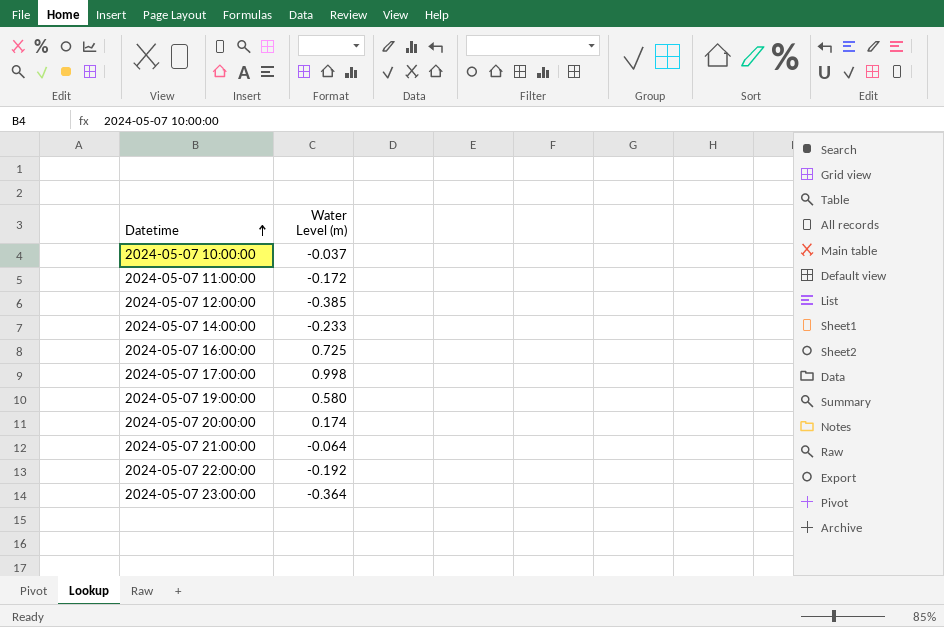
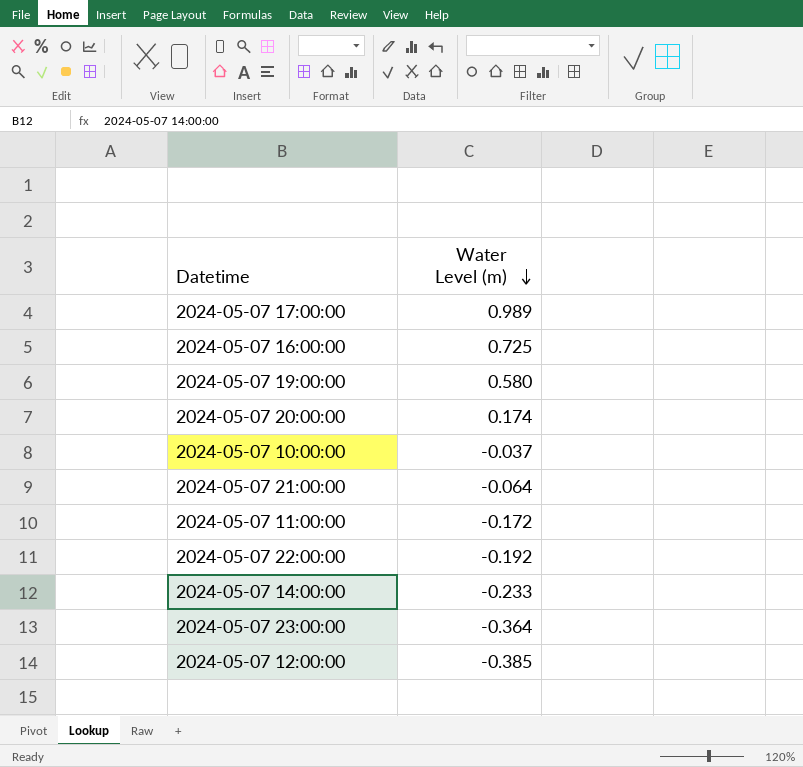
row order: Datetime ascending -> Water Level (m) descending
2024-05-07 17:00:00 | Water Level (m): 0.998 -> 0.989

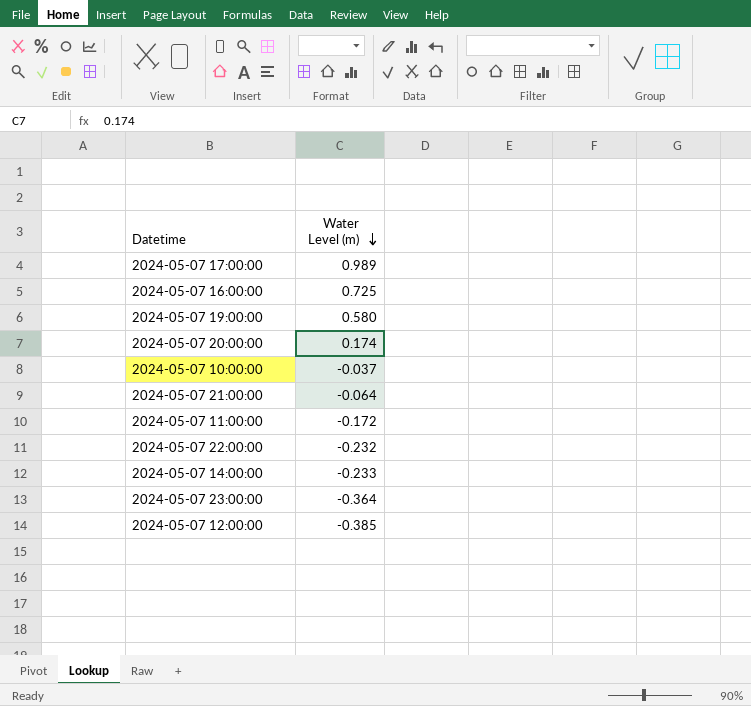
2024-05-07 22:00:00 | Water Level (m): -0.192 -> -0.232

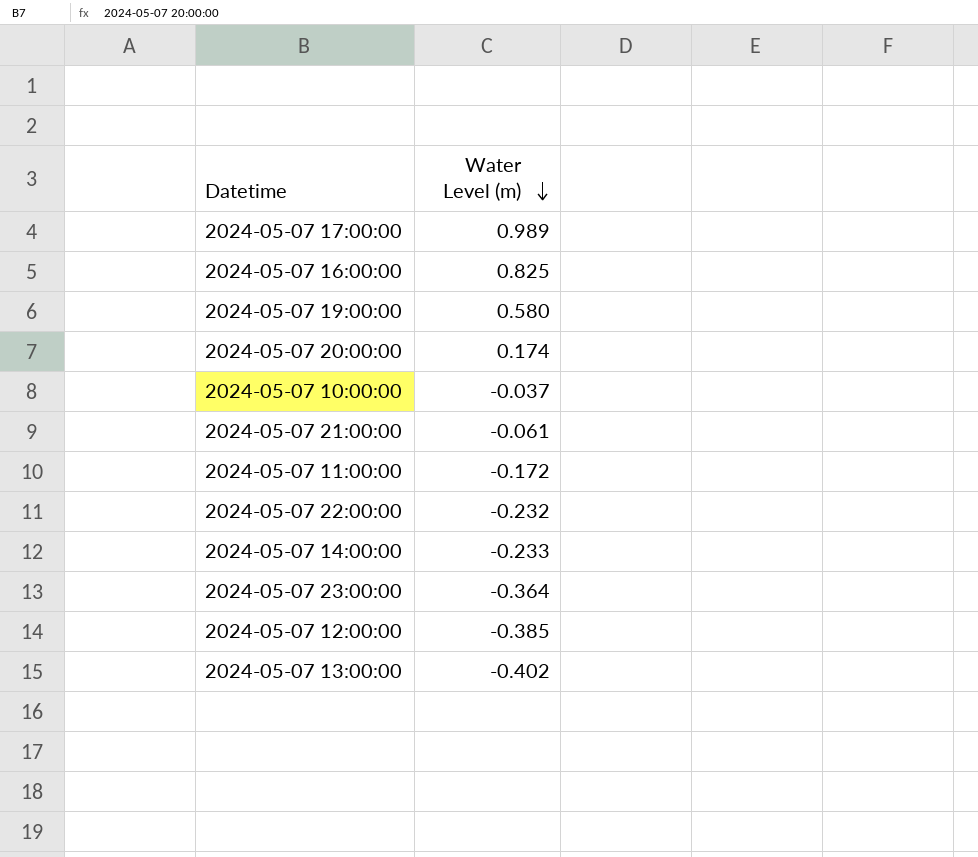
2024-05-07 16:00:00 | Water Level (m): 0.725 -> 0.825
2024-05-07 21:00:00 | Water Level (m): -0.064 -> -0.061
row 2024-05-07 13:00:00: none -> -0.402

